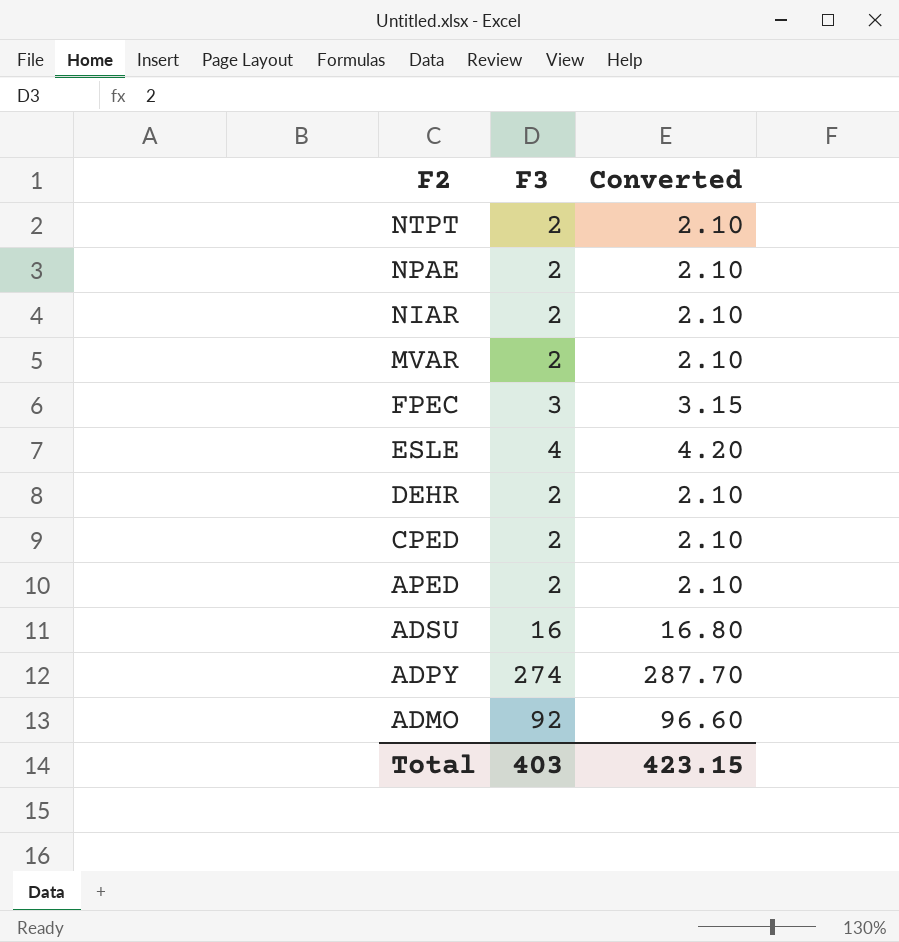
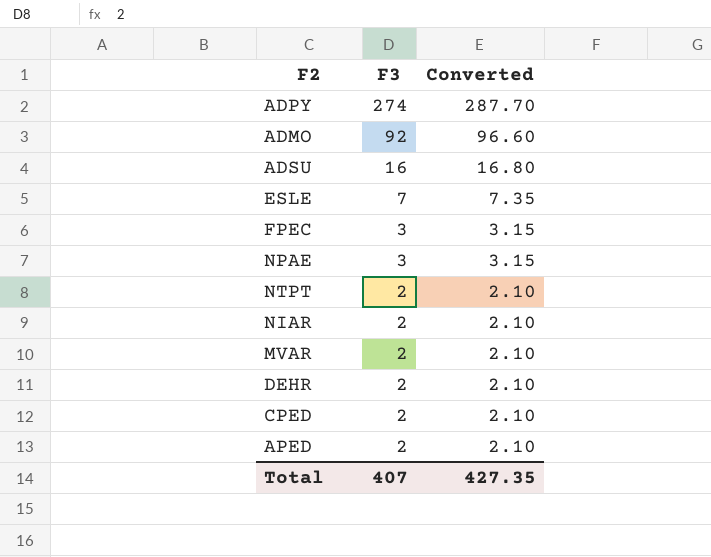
row order: F2 descending -> F3 descending
ESLE | F3: 4 -> 7
ESLE | Converted: 4.20 -> 7.35
NPAE | F3: 2 -> 3
NPAE | Converted: 2.10 -> 3.15
Total | F3: 403 -> 407
Total | Converted: 423.15 -> 427.35

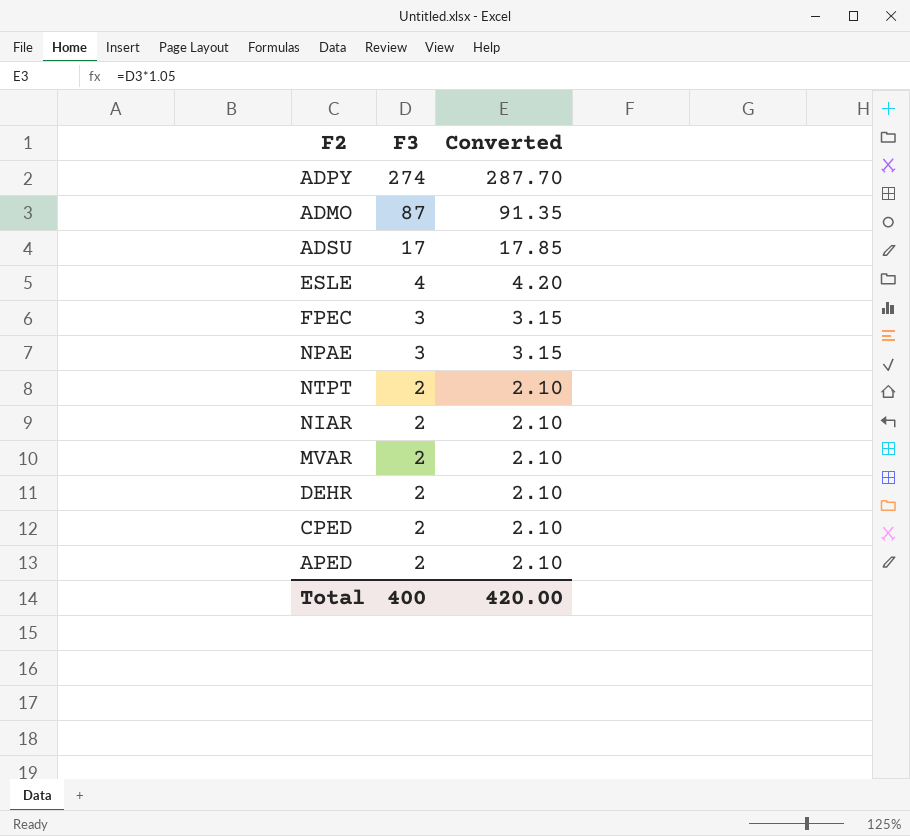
ADMO | F3: 92 -> 87
ADMO | Converted: 96.60 -> 91.35
ADSU | F3: 16 -> 17
ADSU | Converted: 16.80 -> 17.85
ESLE | F3: 7 -> 4
ESLE | Converted: 7.35 -> 4.20
Total | F3: 407 -> 400
Total | Converted: 427.35 -> 420.00

